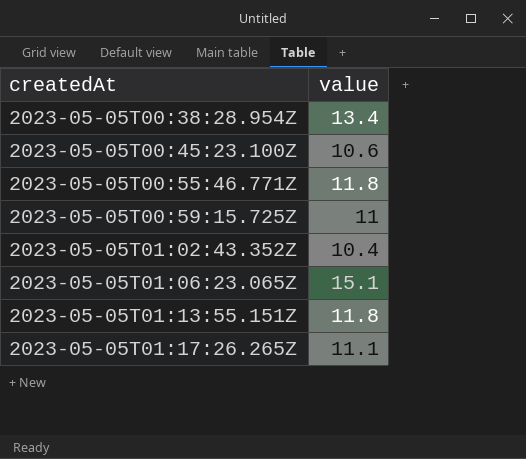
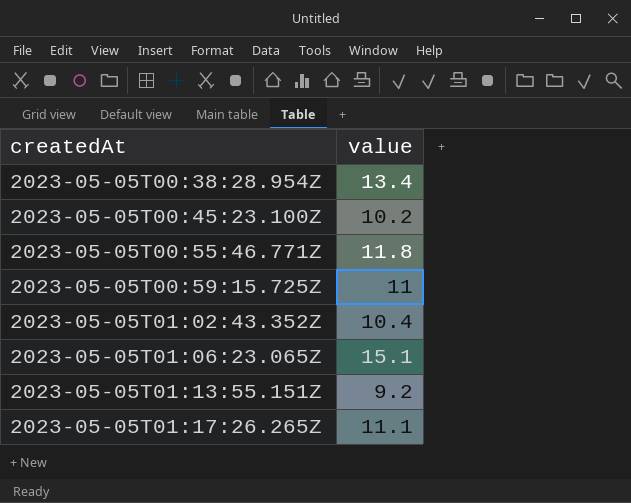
2023-05-05T00:45:23.100Z | value: 10.6 -> 10.2
2023-05-05T01:13:55.151Z | value: 11.8 -> 9.2

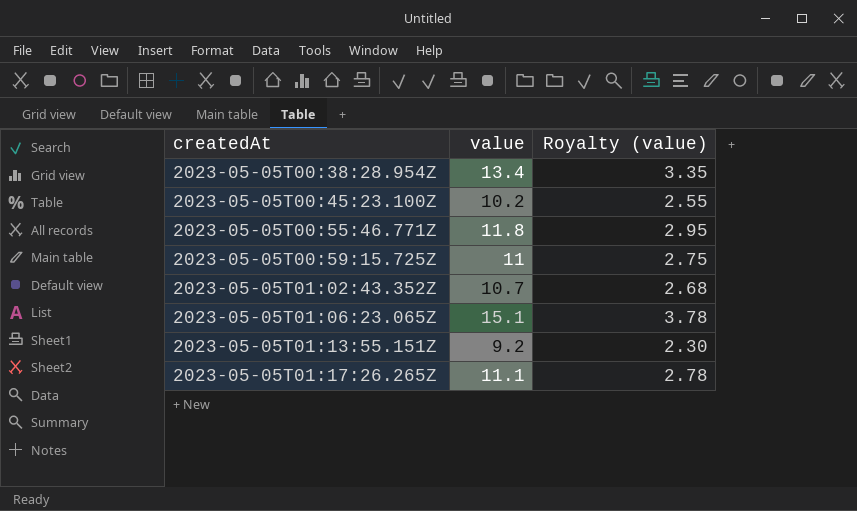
column Royalty (value) | formula: none -> [value] * 0.25
2023-05-05T01:02:43.352Z | value: 10.4 -> 10.7

